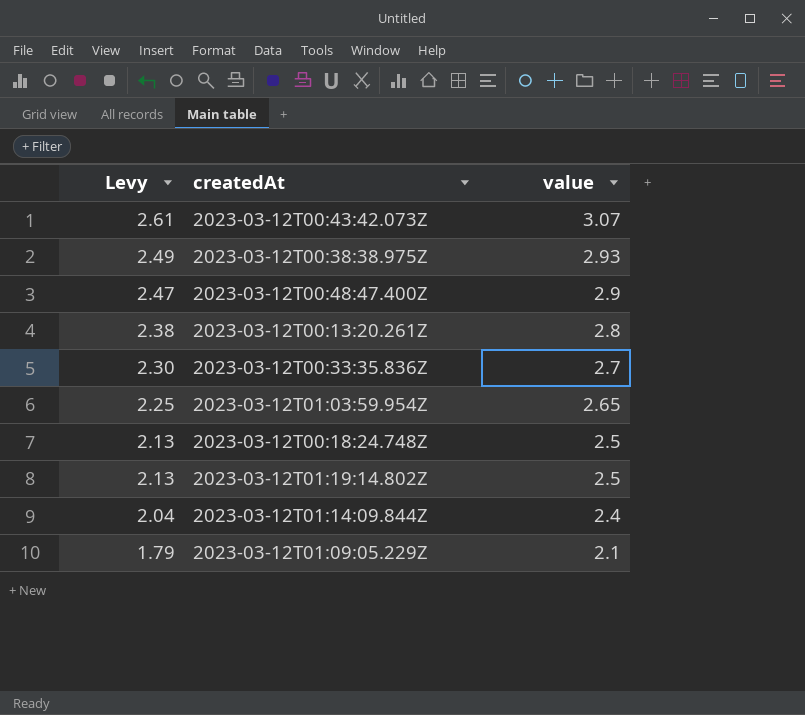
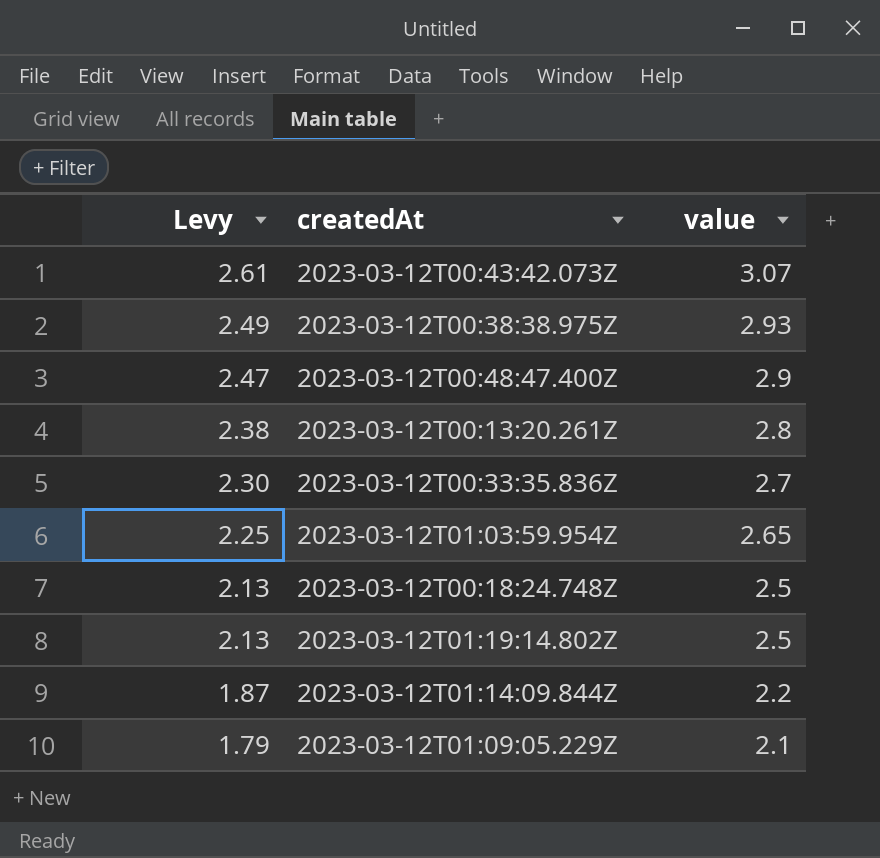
2023-03-12T01:14:09.844Z | Levy: 2.04 -> 1.87
2023-03-12T01:14:09.844Z | value: 2.4 -> 2.2

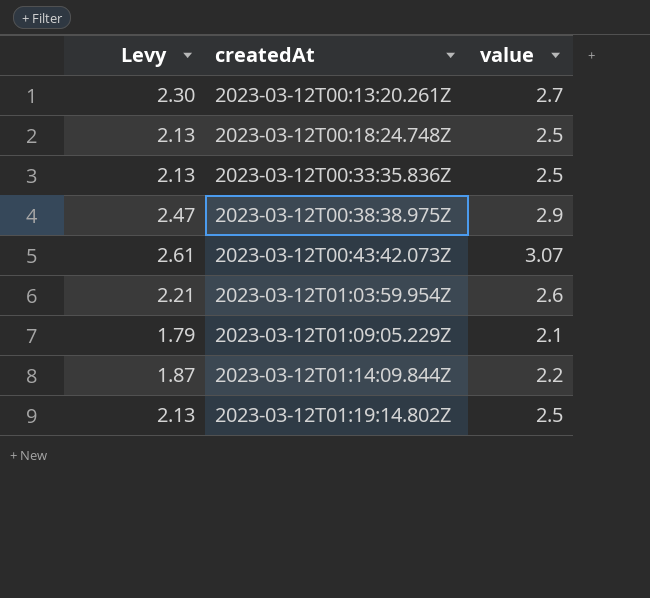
row order: Levy descending -> createdAt ascending
row 2023-03-12T00:48:47.400Z: 2.47 | 2.9 -> none
2023-03-12T00:13:20.261Z | Levy: 2.38 -> 2.30
2023-03-12T00:13:20.261Z | value: 2.8 -> 2.7
2023-03-12T00:33:35.836Z | Levy: 2.30 -> 2.13
2023-03-12T00:33:35.836Z | value: 2.7 -> 2.5
2023-03-12T00:38:38.975Z | Levy: 2.49 -> 2.47
2023-03-12T00:38:38.975Z | value: 2.93 -> 2.9
2023-03-12T01:03:59.954Z | Levy: 2.25 -> 2.21
2023-03-12T01:03:59.954Z | value: 2.65 -> 2.6

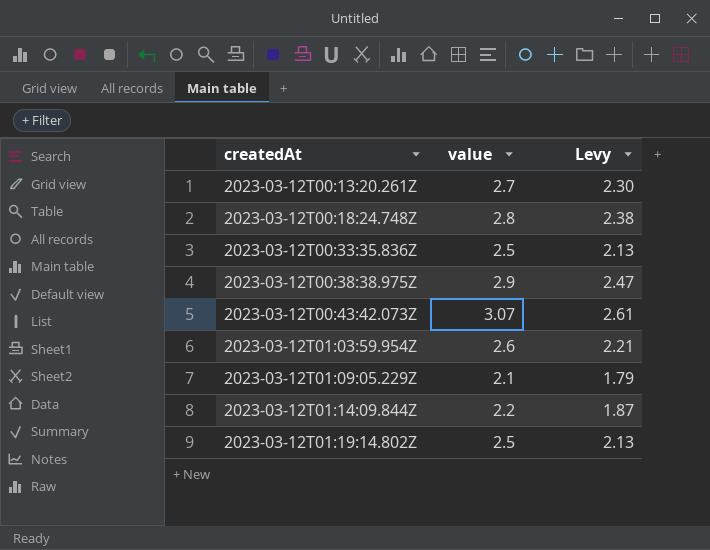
column Levy | position: 1 -> 3
2023-03-12T00:18:24.748Z | value: 2.5 -> 2.8
2023-03-12T00:18:24.748Z | Levy: 2.13 -> 2.38

